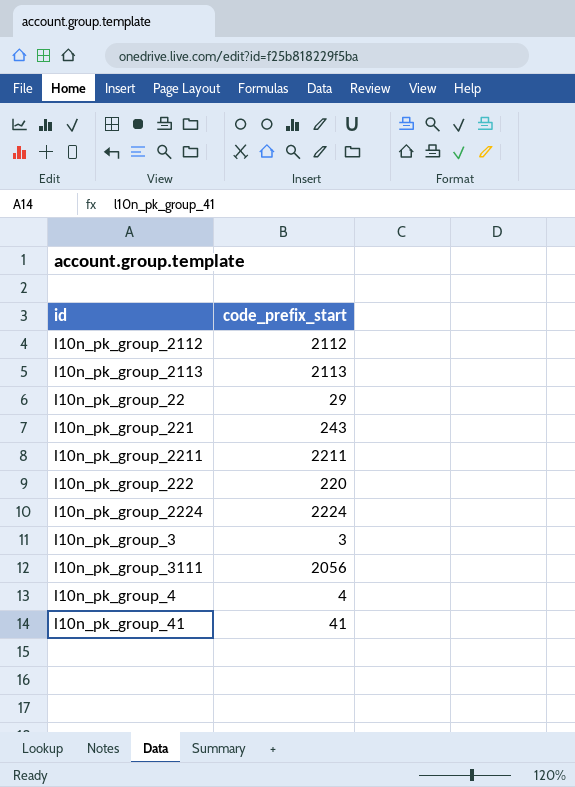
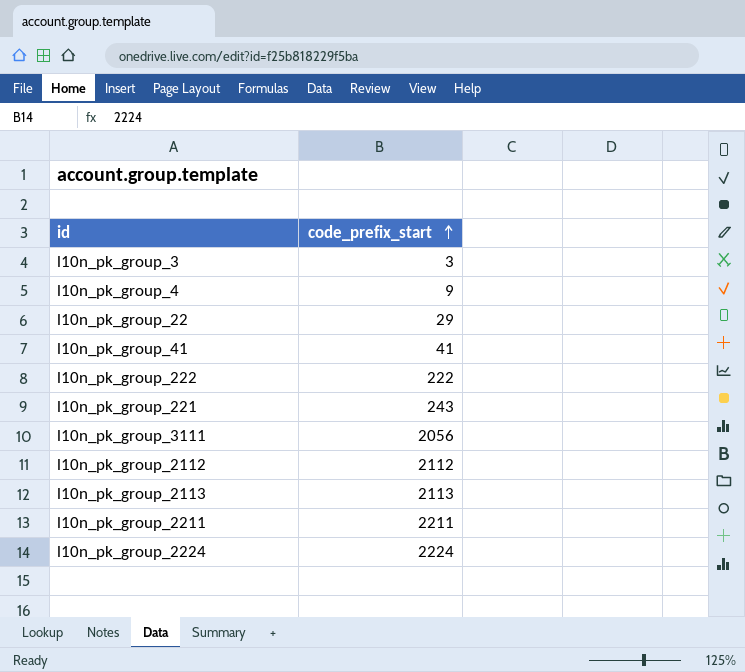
row order: none -> code_prefix_start ascending
l10n_pk_group_4 | code_prefix_start: 4 -> 9
l10n_pk_group_222 | code_prefix_start: 220 -> 222

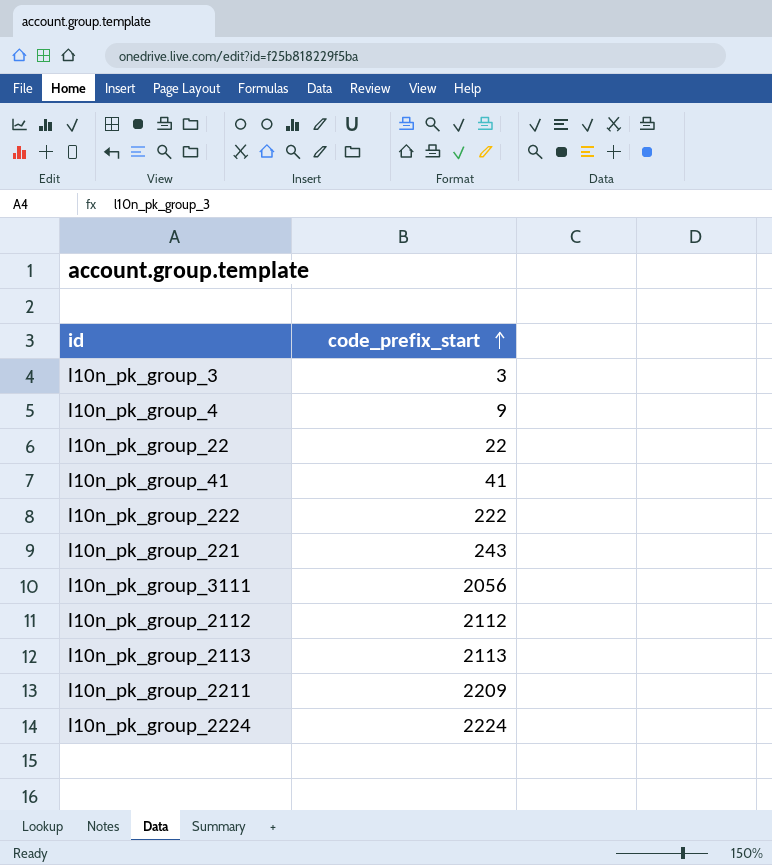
l10n_pk_group_22 | code_prefix_start: 29 -> 22
l10n_pk_group_2211 | code_prefix_start: 2211 -> 2209

